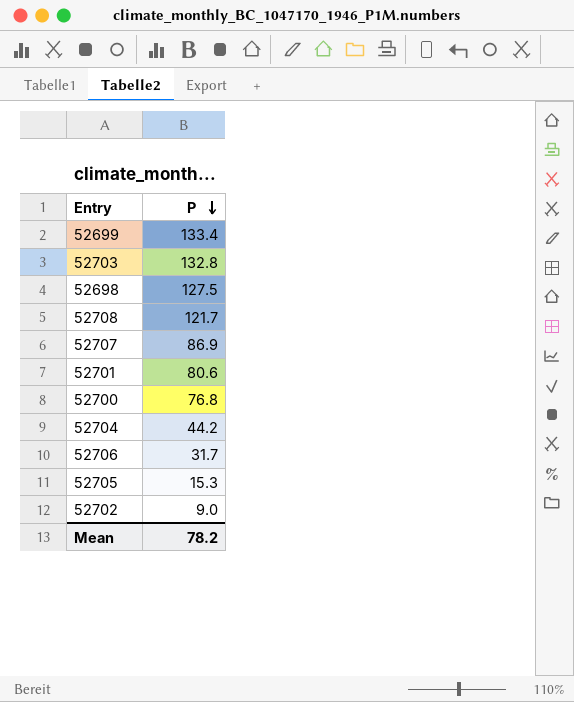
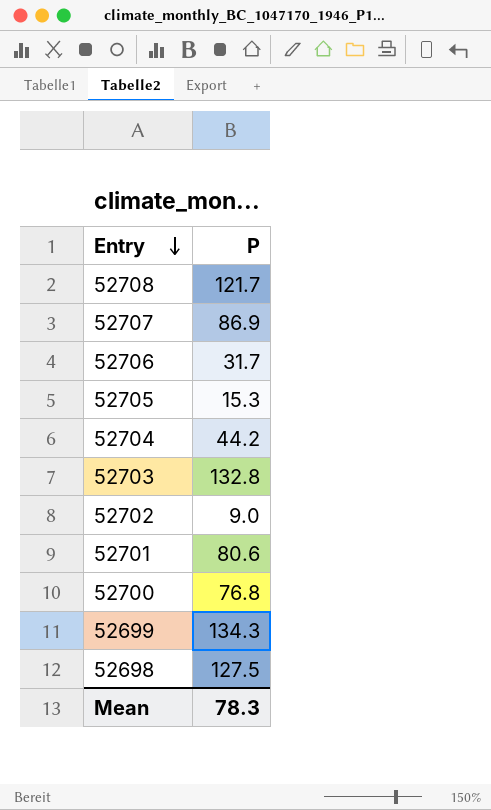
row order: P descending -> Entry descending
52699 | P: 133.4 -> 134.3
Mean | P: 78.2 -> 78.3

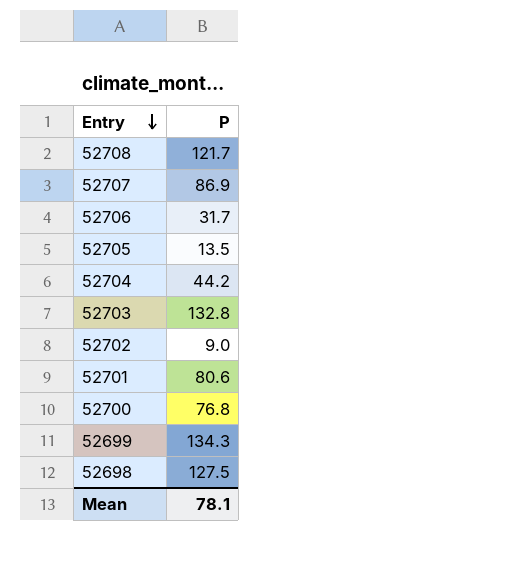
52705 | P: 15.3 -> 13.5
Mean | P: 78.3 -> 78.1

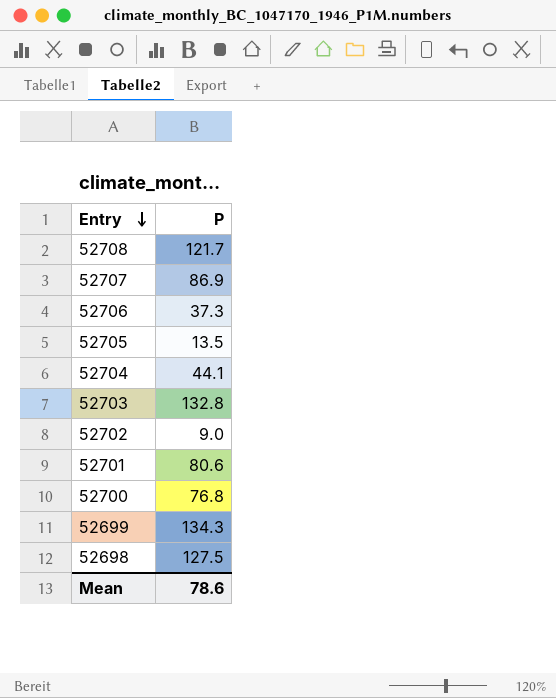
52706 | P: 31.7 -> 37.3
52704 | P: 44.2 -> 44.1
Mean | P: 78.1 -> 78.6

